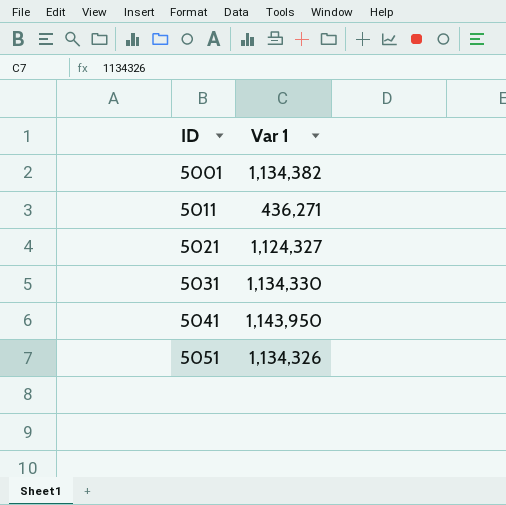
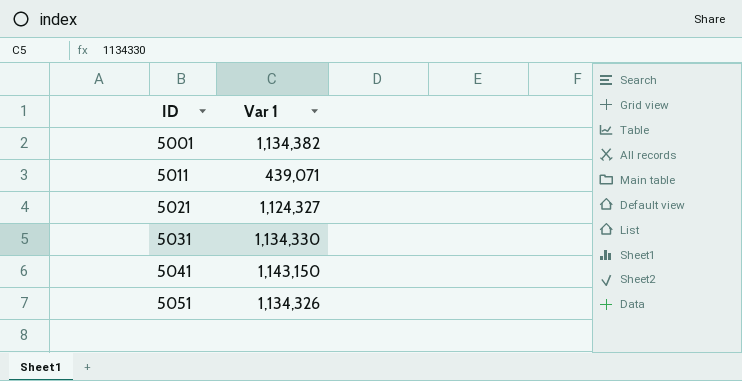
5011 | Var 1: 436,271 -> 439,071
5041 | Var 1: 1,143,950 -> 1,143,150

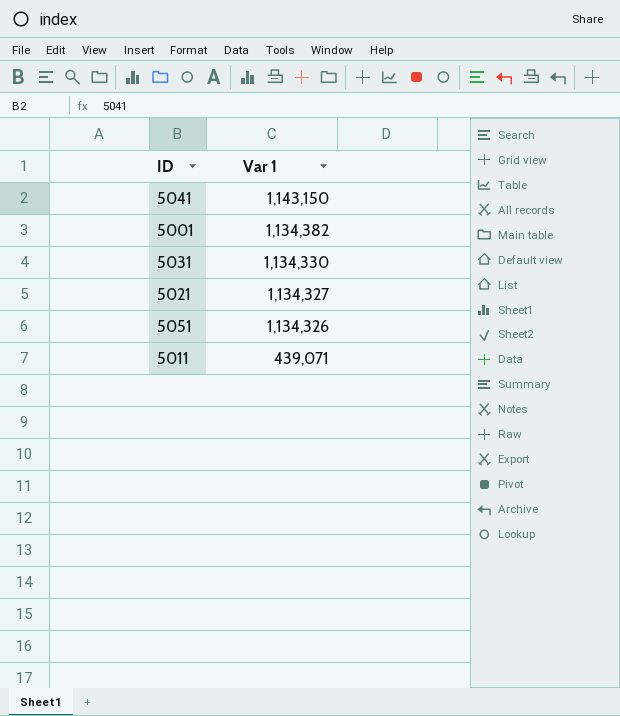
row order: ID ascending -> Var 1 descending
5021 | Var 1: 1,124,327 -> 1,134,327

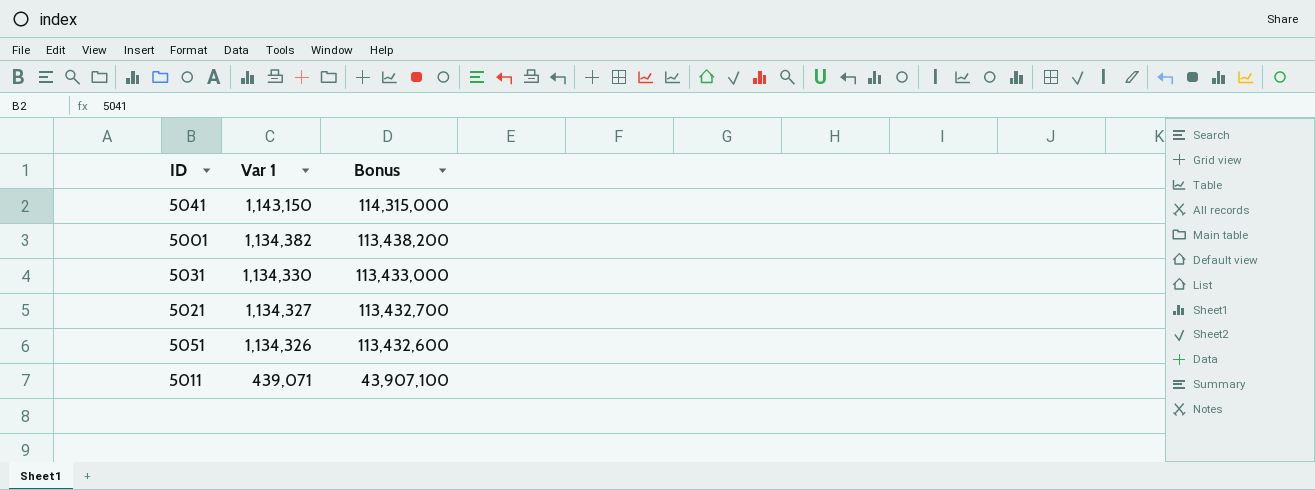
column Bonus | formula: none -> [Var 1] * 100

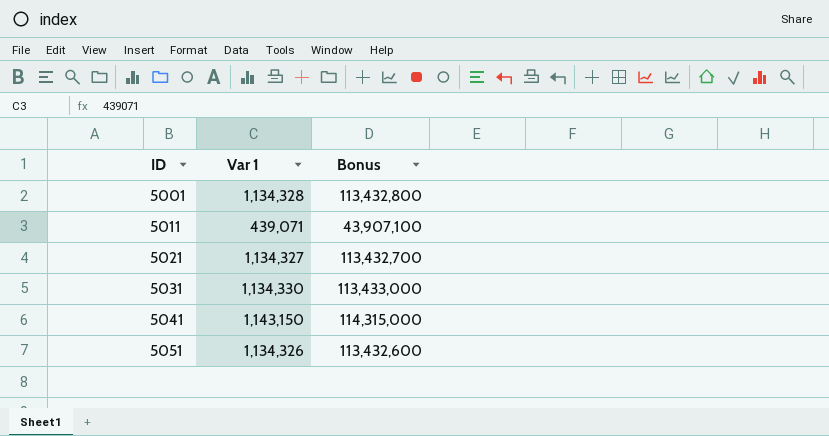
row order: Var 1 descending -> ID ascending
5001 | Var 1: 1,134,382 -> 1,134,328
5001 | Bonus: 113,438,200 -> 113,432,800

